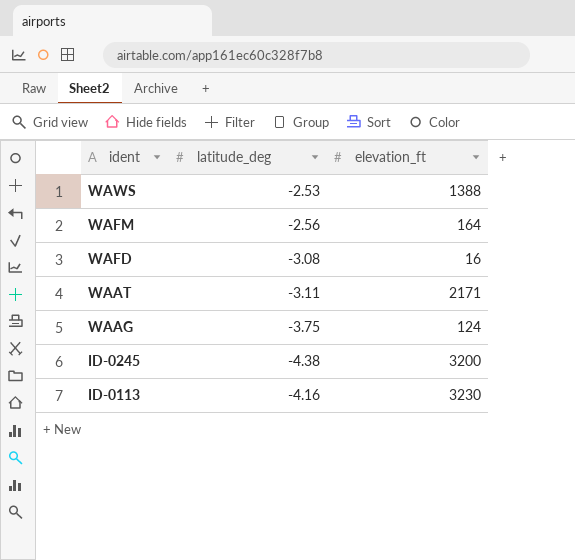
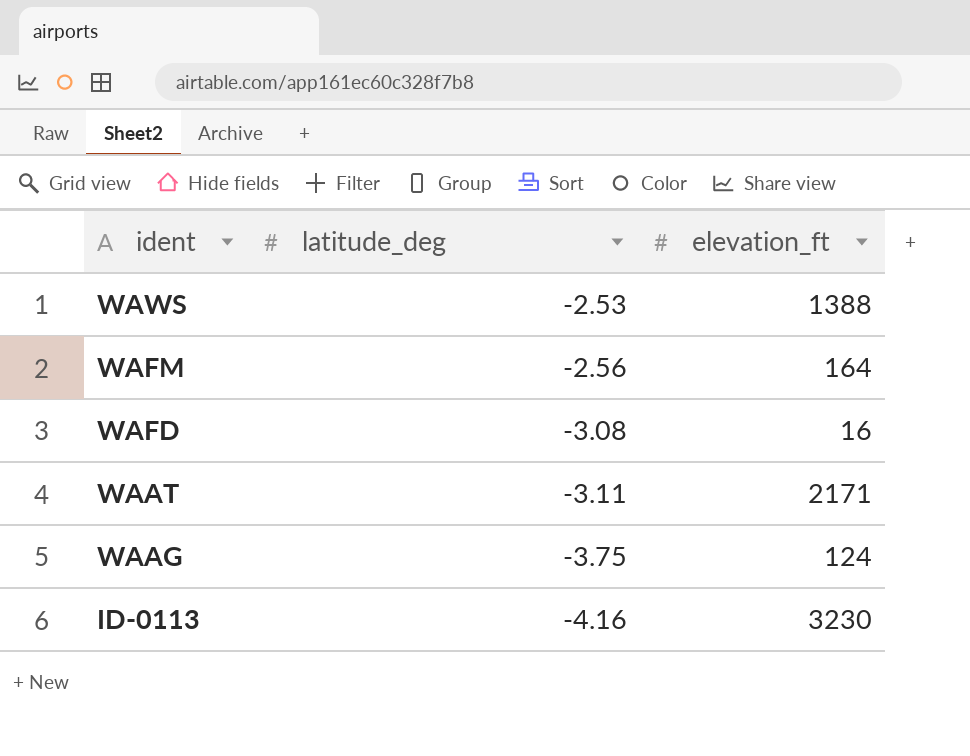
row ID-0245: -4.38 | 3200 -> none

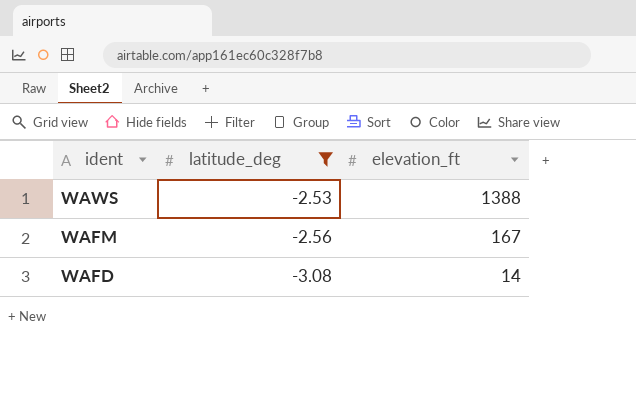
filter: none -> latitude_deg >= -3.08
WAFM | elevation_ft: 164 -> 167
WAFD | elevation_ft: 16 -> 14

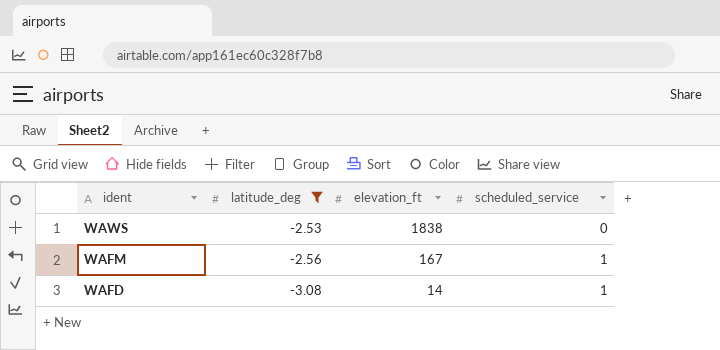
column scheduled_service | position: none -> 4
WAWS | elevation_ft: 1388 -> 1838

